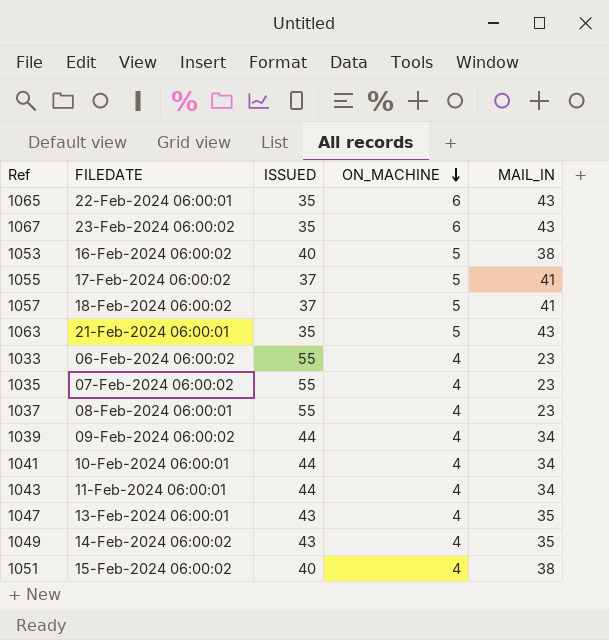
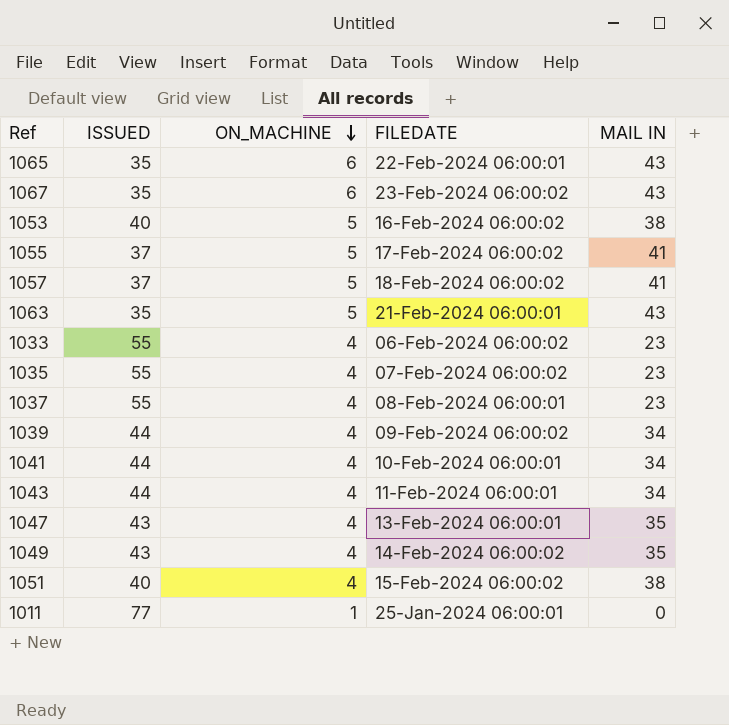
column FILEDATE | position: 2 -> 4
column name: MAIL_IN -> MAIL IN
row 1011: none -> 77 | 1 | 25-Jan-2024 06:00:01 | 0

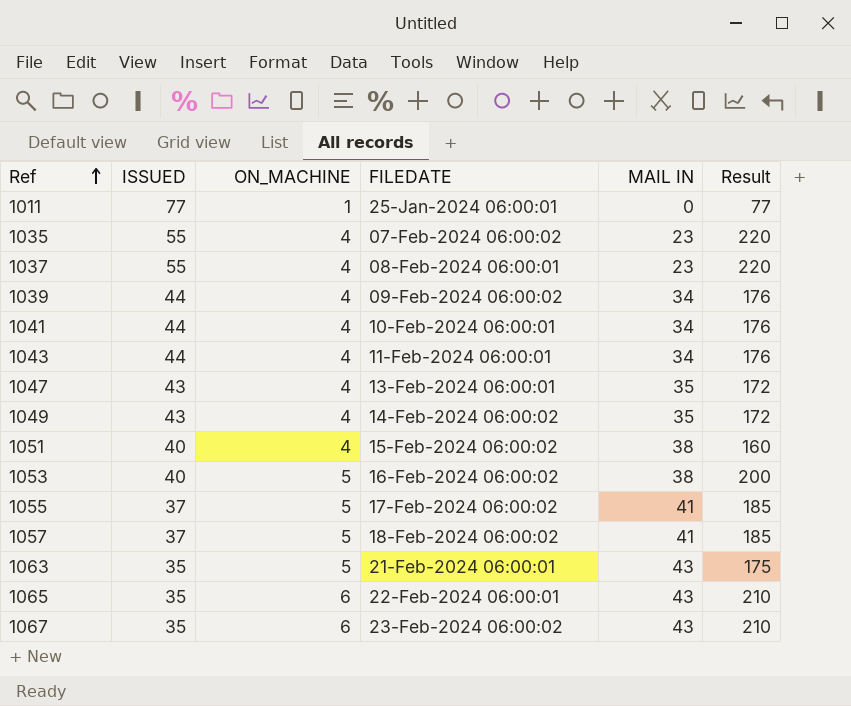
row order: ON_MACHINE descending -> Ref ascending
column Result | formula: none -> [ISSUED] * [ON_MACHINE]
row 1033: 55 | 4 | 06-Feb-2024 06:00:02 | 23 -> none

